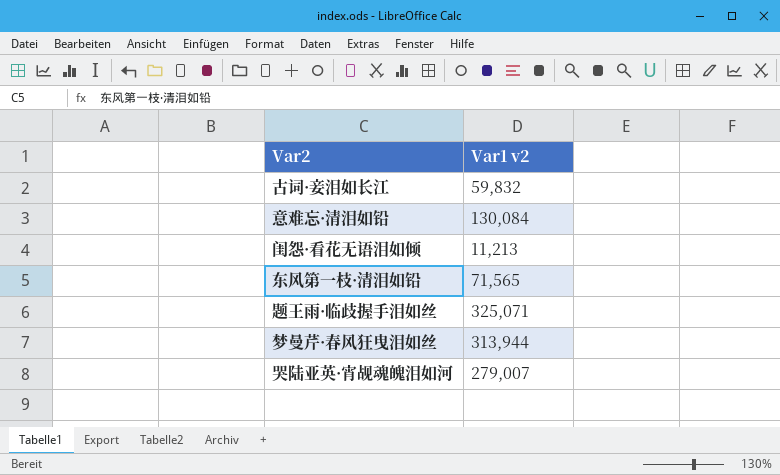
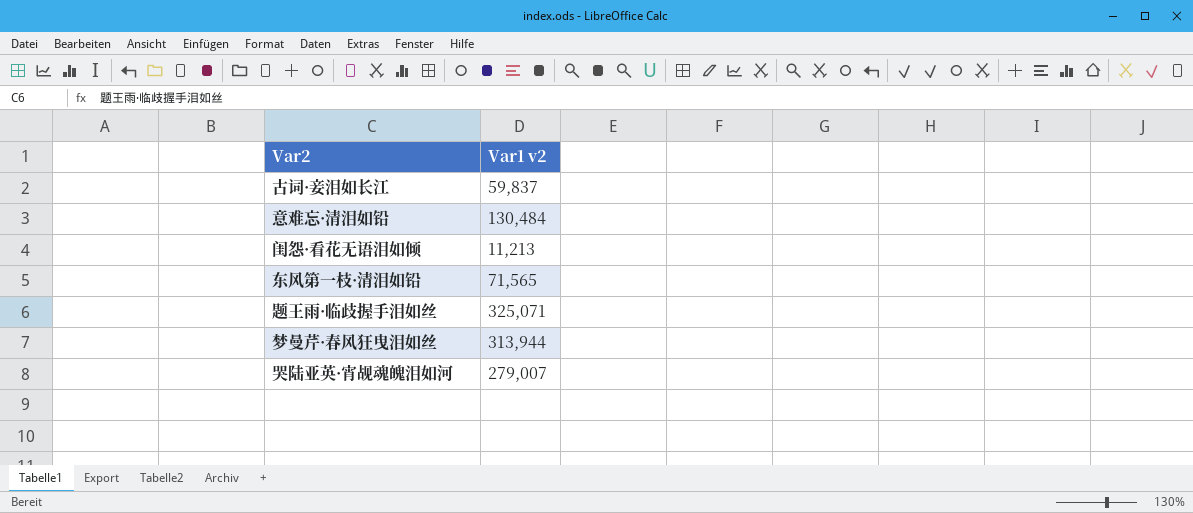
古词·妾泪如长江 | Var1 v2: 59,832 -> 59,837
意难忘·清泪如铅 | Var1 v2: 130,084 -> 130,484

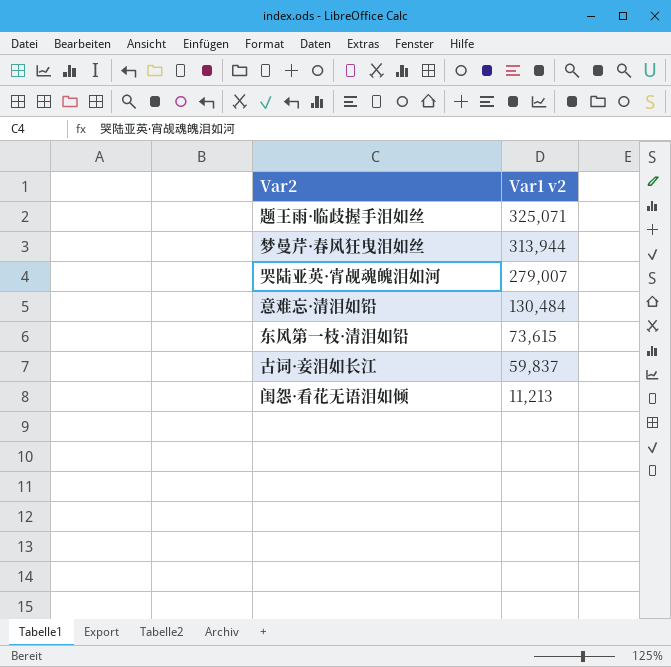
row order: none -> Var1 v2 descending
东风第一枝·清泪如铅 | Var1 v2: 71,565 -> 73,615

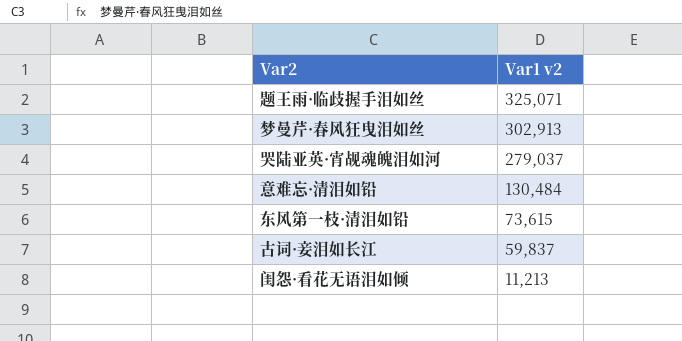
梦曼芹·春风狂曳泪如丝 | Var1 v2: 313,944 -> 302,913
哭陆亚英·宵觇魂魄泪如河 | Var1 v2: 279,007 -> 279,037

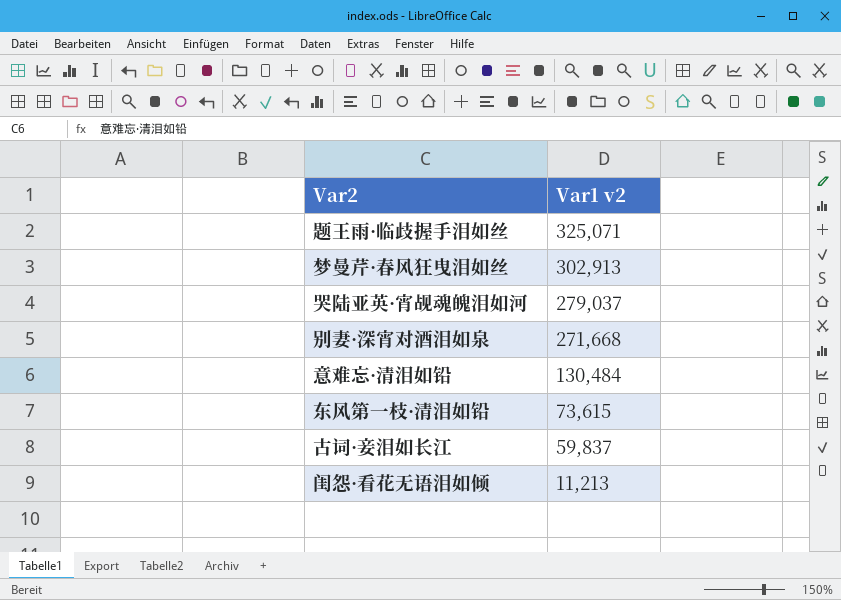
row 别妻·深宵对酒泪如泉: none -> 271,668

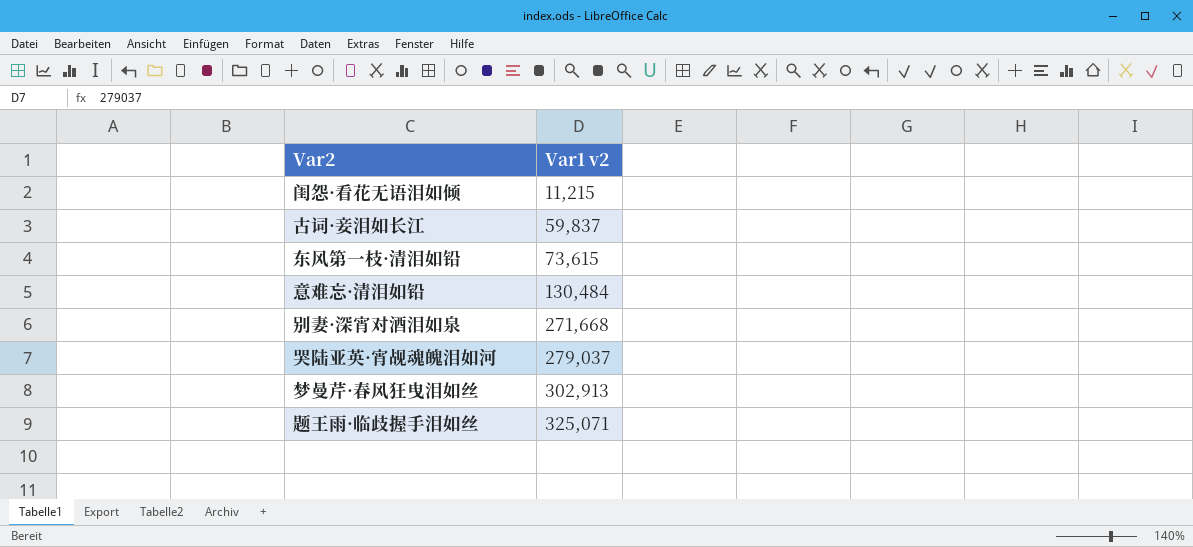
row order: Var1 v2 descending -> Var1 v2 ascending
闺怨·看花无语泪如倾 | Var1 v2: 11,213 -> 11,215

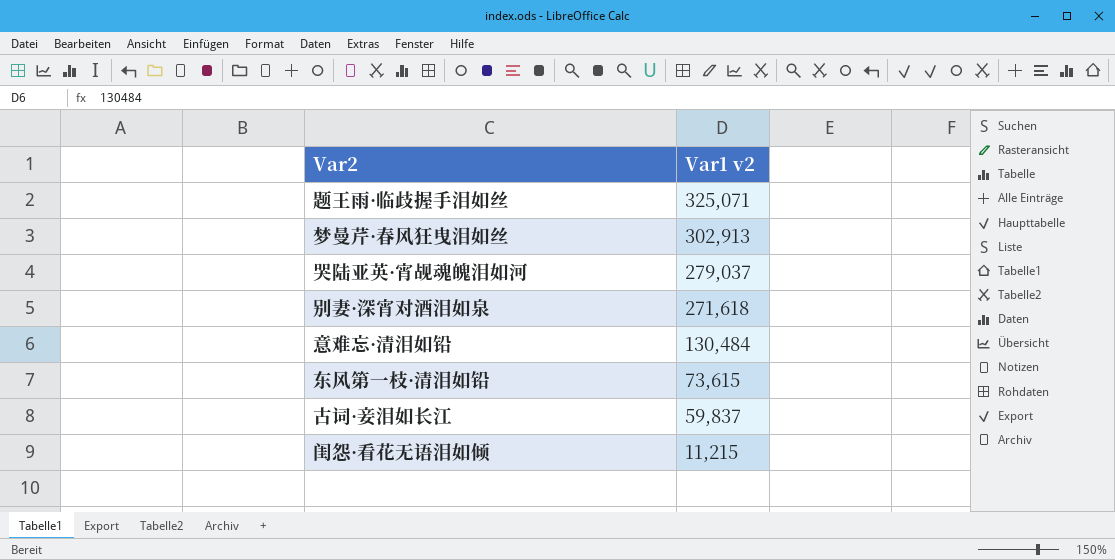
row order: Var1 v2 ascending -> Var1 v2 descending
别妻·深宵对酒泪如泉 | Var1 v2: 271,668 -> 271,618

